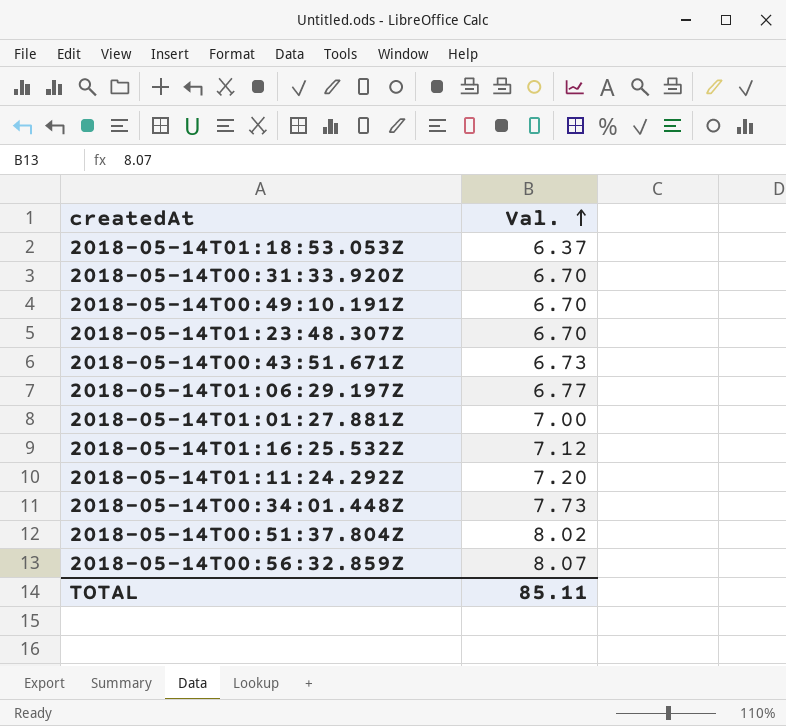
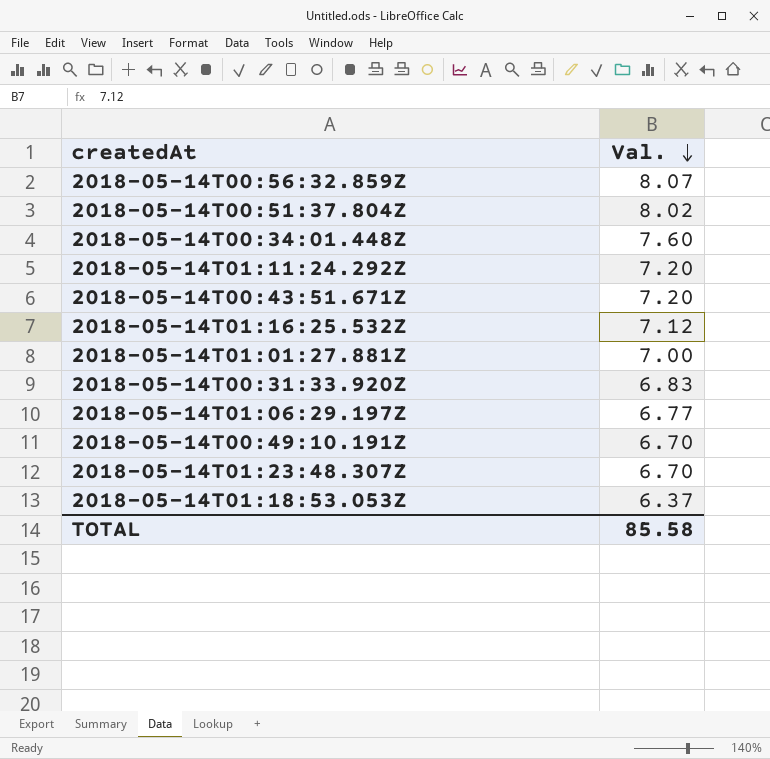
row order: Val. ascending -> Val. descending
2018-05-14T00:34:01.448Z | Val.: 7.73 -> 7.60
2018-05-14T00:43:51.671Z | Val.: 6.73 -> 7.20
2018-05-14T00:31:33.920Z | Val.: 6.70 -> 6.83
TOTAL | Val.: 85.11 -> 85.58

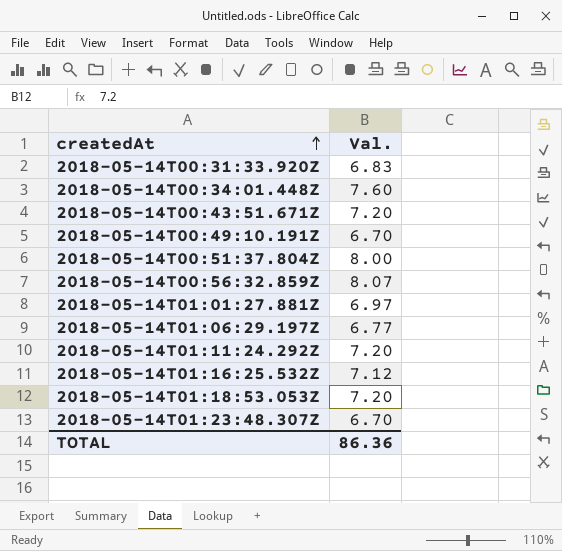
row order: Val. descending -> createdAt ascending
2018-05-14T00:51:37.804Z | Val.: 8.02 -> 8.00
2018-05-14T01:01:27.881Z | Val.: 7.00 -> 6.97
2018-05-14T01:18:53.053Z | Val.: 6.37 -> 7.20
TOTAL | Val.: 85.58 -> 86.36

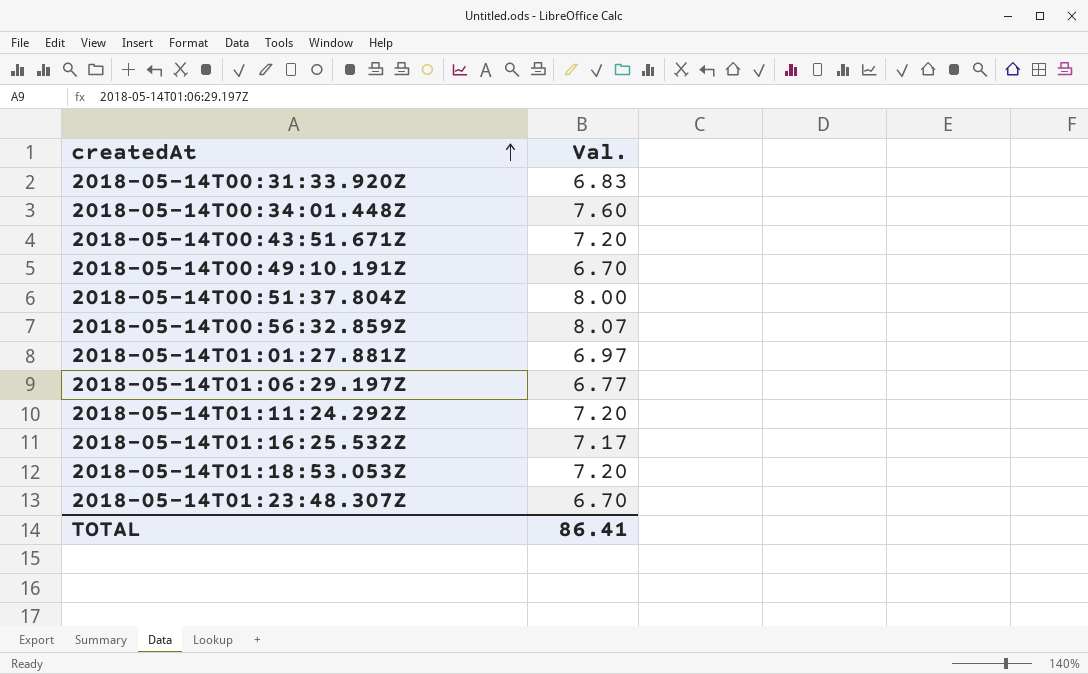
2018-05-14T01:16:25.532Z | Val.: 7.12 -> 7.17
TOTAL | Val.: 86.36 -> 86.41

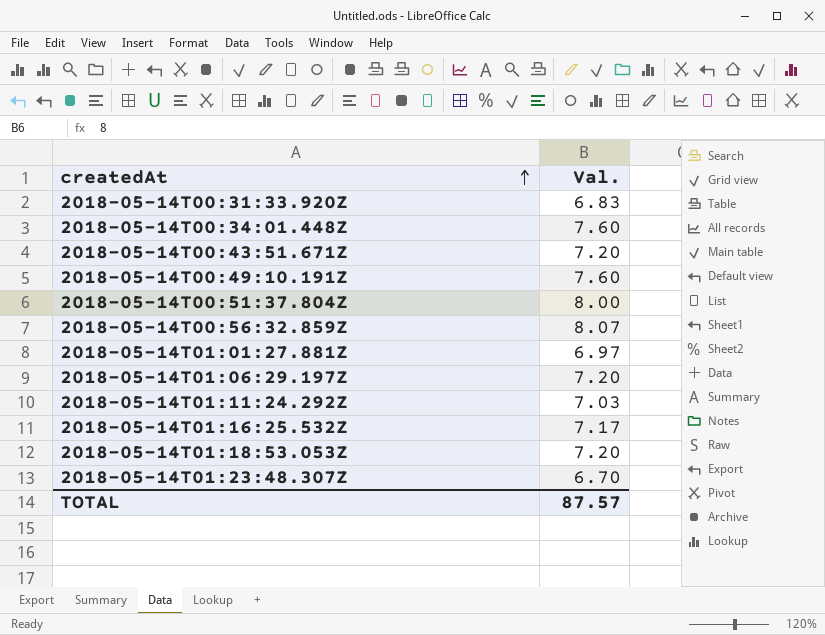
2018-05-14T00:49:10.191Z | Val.: 6.70 -> 7.60
2018-05-14T01:06:29.197Z | Val.: 6.77 -> 7.20
2018-05-14T01:11:24.292Z | Val.: 7.20 -> 7.03
TOTAL | Val.: 86.41 -> 87.57

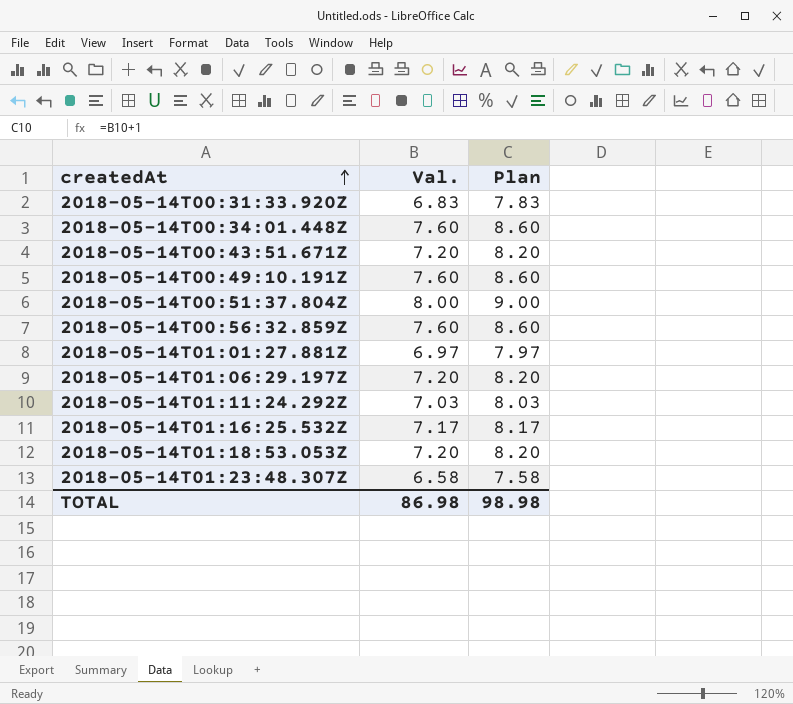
column Plan | formula: none -> [Val.] + 1
2018-05-14T00:56:32.859Z | Val.: 8.07 -> 7.60
2018-05-14T01:23:48.307Z | Val.: 6.70 -> 6.58
TOTAL | Val.: 87.57 -> 86.98

